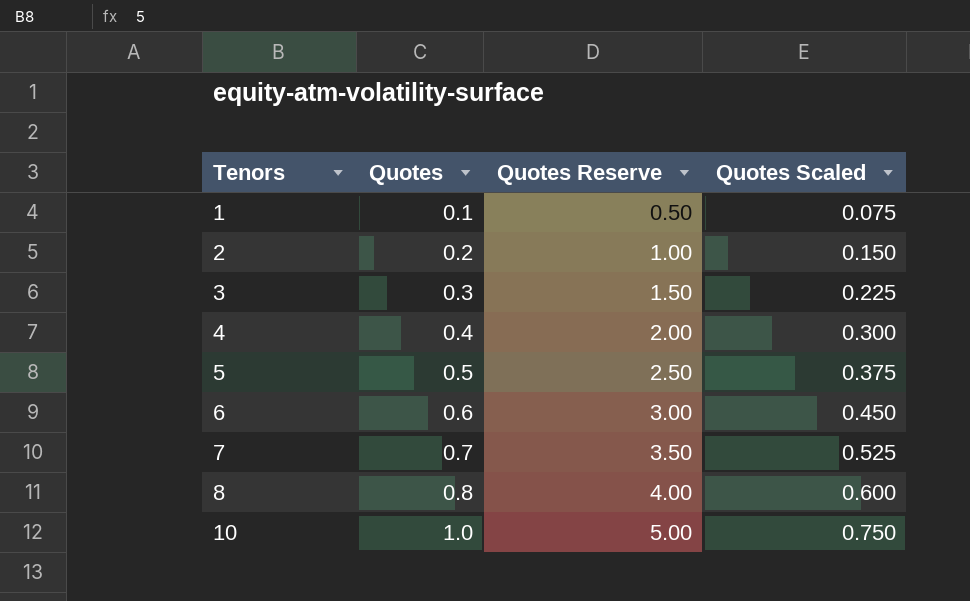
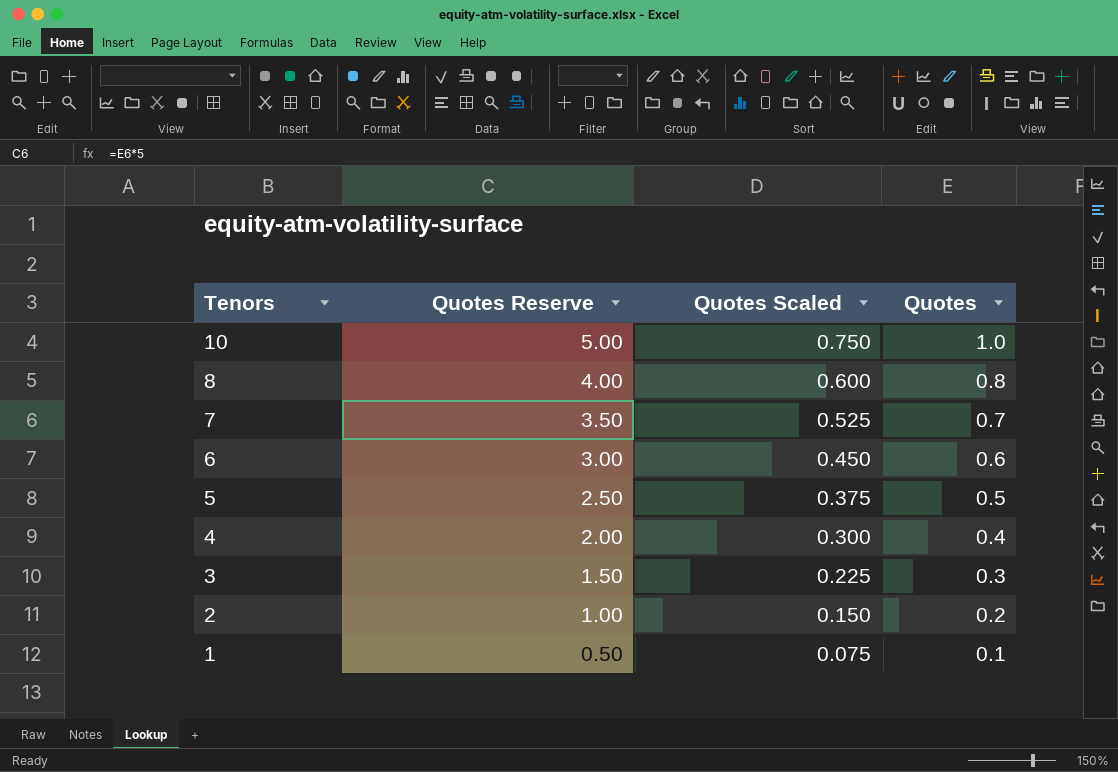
row order: Tenors ascending -> Tenors descending
column Quotes | position: 2 -> 4

